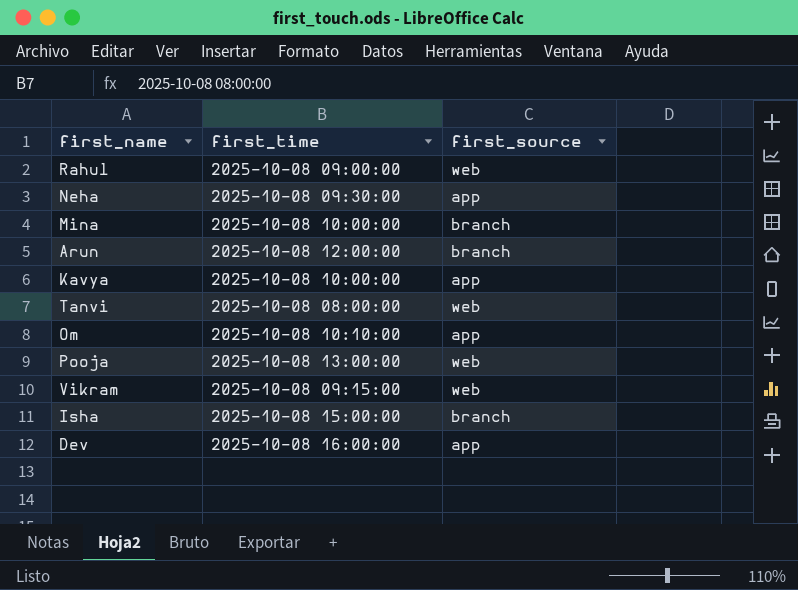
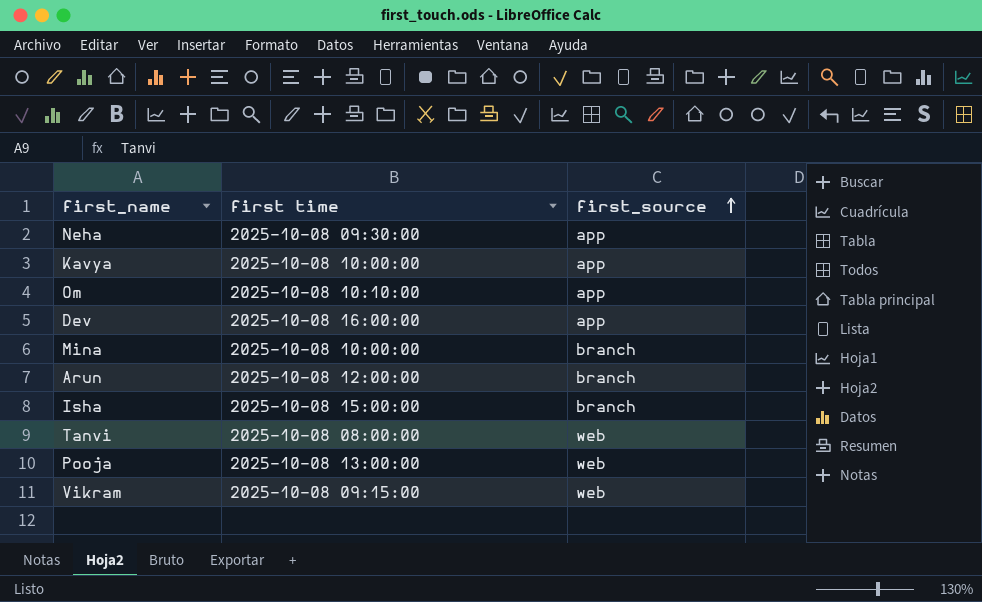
row order: none -> first_source ascending
column name: first_time -> first time
row Rahul: 2025-10-08 09:00:00 | web -> none

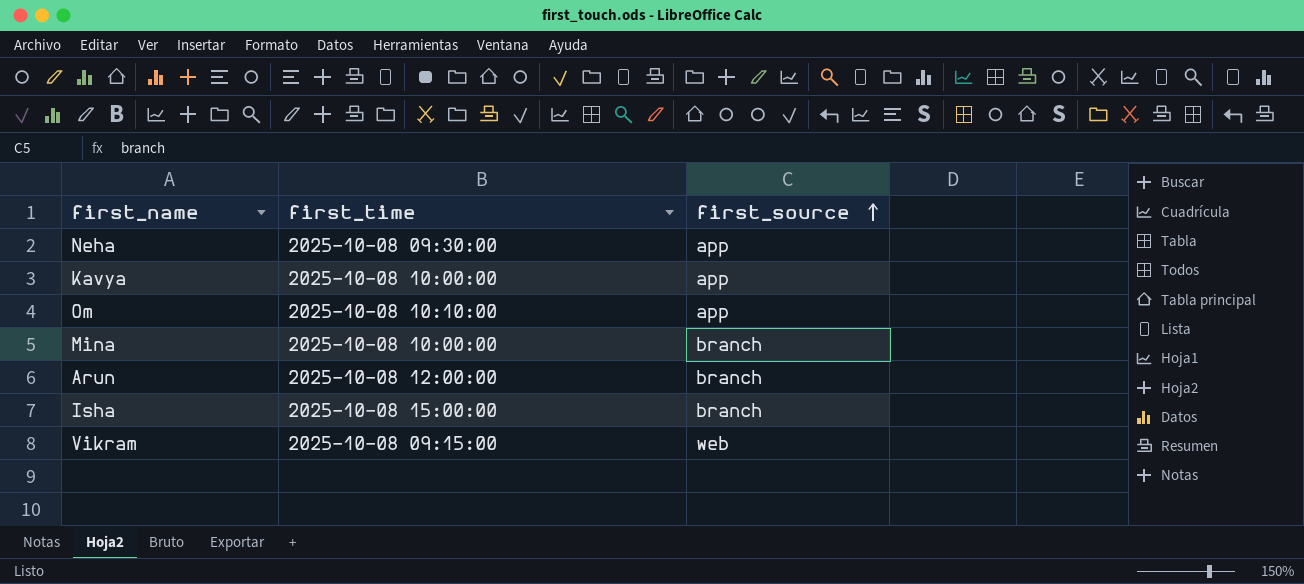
column name: first time -> first_time
row Dev: 2025-10-08 16:00:00 | app -> none
row Tanvi: 2025-10-08 08:00:00 | web -> none
row Pooja: 2025-10-08 13:00:00 | web -> none

